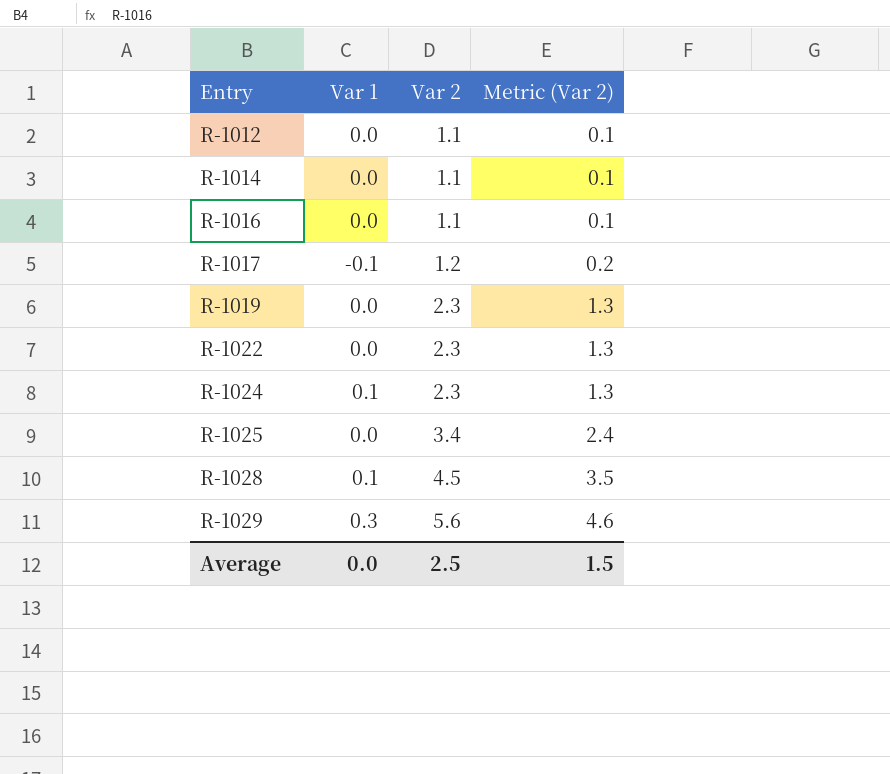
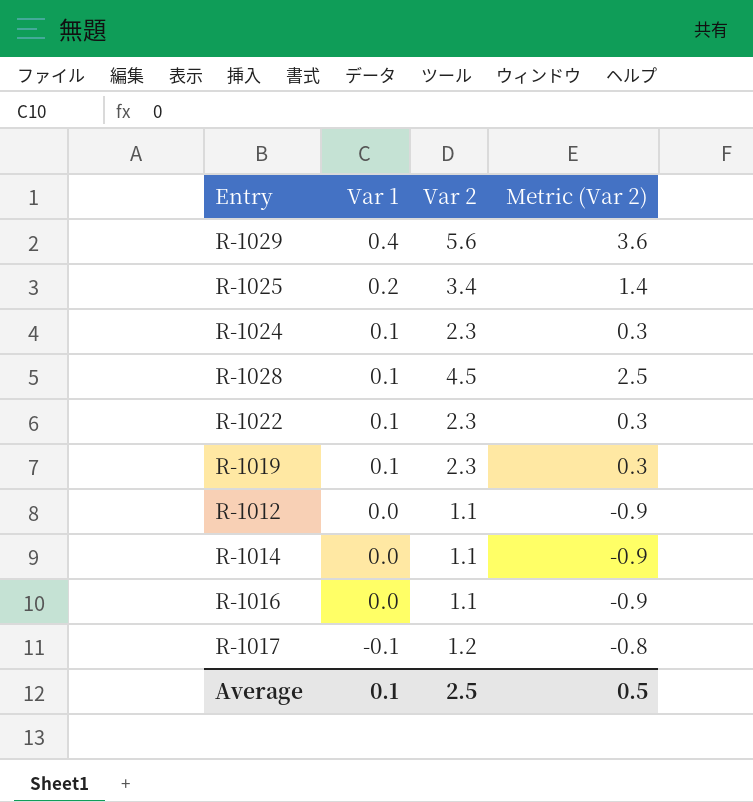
row order: Entry ascending -> Var 1 descending
column Metric (Var 2) | formula: [Var 2] - 1 -> [Var 2] - 2
R-1029 | Var 1: 0.3 -> 0.4
R-1025 | Var 1: 0.0 -> 0.2
R-1022 | Var 1: 0.0 -> 0.1
R-1019 | Var 1: 0.0 -> 0.1
Average | Var 1: 0.0 -> 0.1
Average | Metric (Var 2): 1.5 -> 0.5

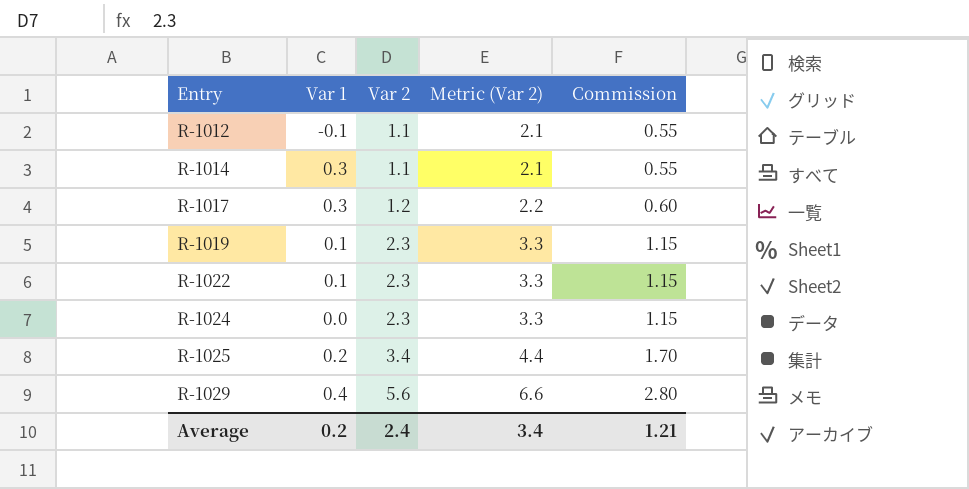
row order: Var 1 descending -> Entry ascending
column Metric (Var 2) | formula: [Var 2] - 2 -> [Var 2] + 1
column Commission | formula: none -> [Var 2] * 0.5
row R-1028: 0.1 | 4.5 | 2.5 -> none
row R-1016: 0.0 | 1.1 | -0.9 -> none
R-1012 | Var 1: 0.0 -> -0.1
R-1014 | Var 1: 0.0 -> 0.3
R-1017 | Var 1: -0.1 -> 0.3
R-1024 | Var 1: 0.1 -> 0.0
Average | Var 1: 0.1 -> 0.2
Average | Var 2: 2.5 -> 2.4
Average | Metric (Var 2): 0.5 -> 3.4

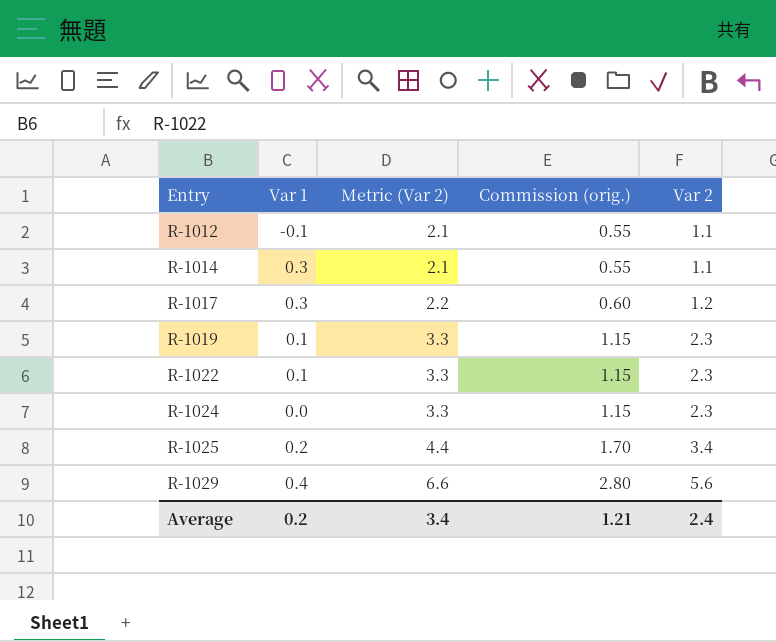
column name: Commission -> Commission (orig.)
column Var 2 | position: 3 -> 5

